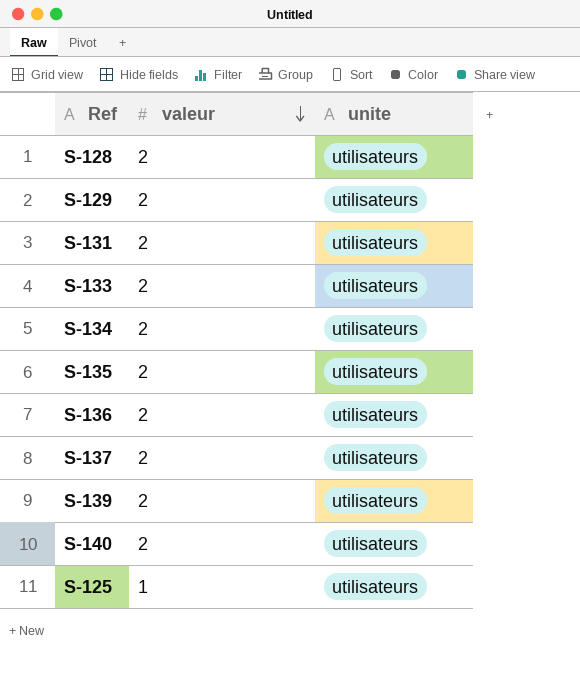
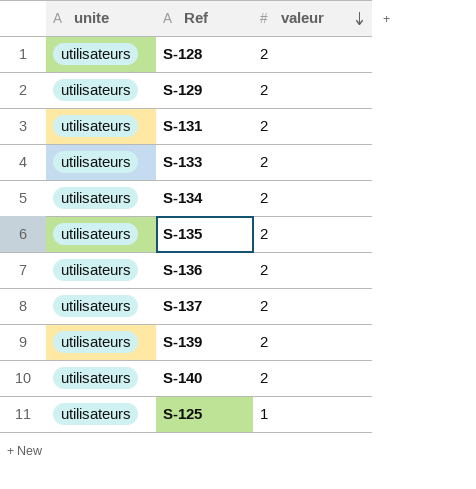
column unite | position: 3 -> 1

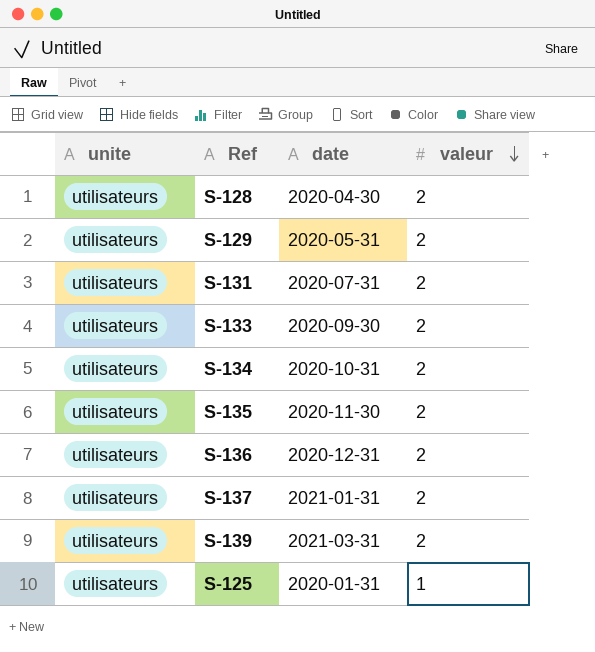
column date | position: none -> 3
row S-140: utilisateurs | 2 -> none

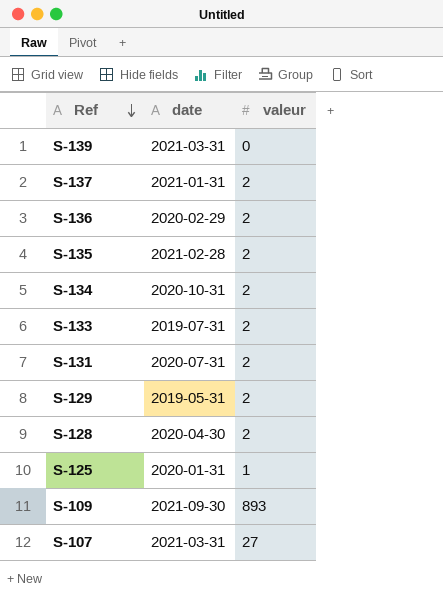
row order: valeur descending -> Ref descending
column unite | position: 1 -> none
S-139 | valeur: 2 -> 0
S-136 | date: 2020-12-31 -> 2020-02-29
S-135 | date: 2020-11-30 -> 2021-02-28
S-133 | date: 2020-09-30 -> 2019-07-31
S-129 | date: 2020-05-31 -> 2019-05-31
row S-109: none -> 2021-09-30 | 893
row S-107: none -> 2021-03-31 | 27

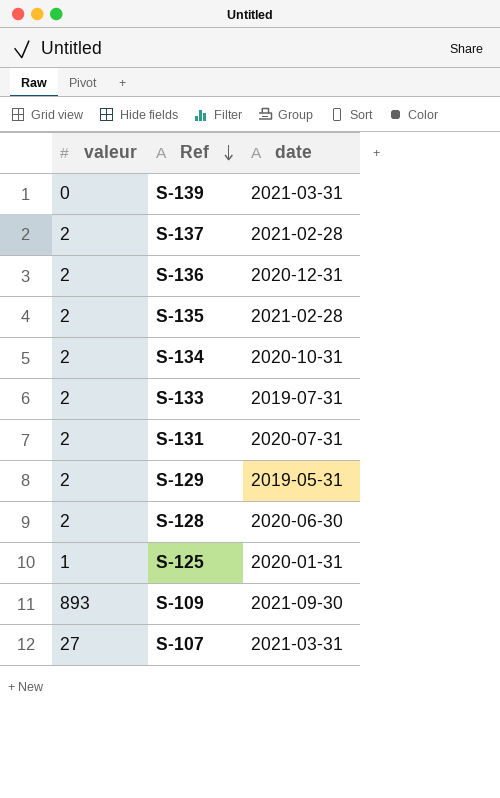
column valeur | position: 3 -> 1
S-137 | date: 2021-01-31 -> 2021-02-28
S-136 | date: 2020-02-29 -> 2020-12-31
S-128 | date: 2020-04-30 -> 2020-06-30

